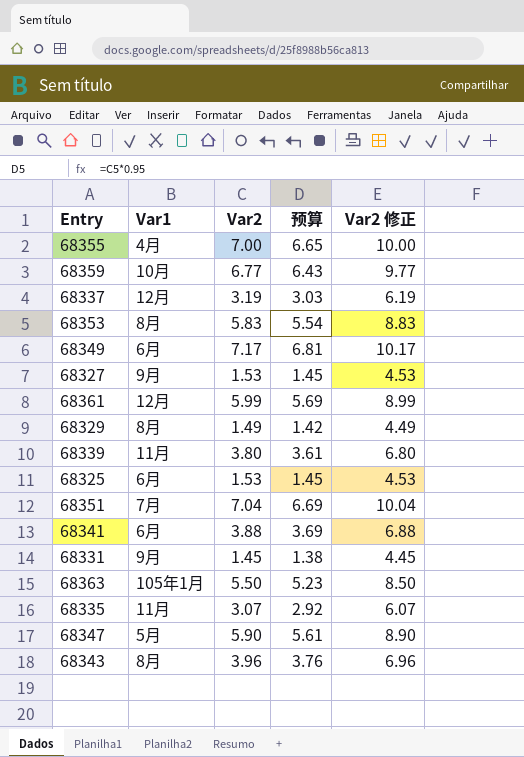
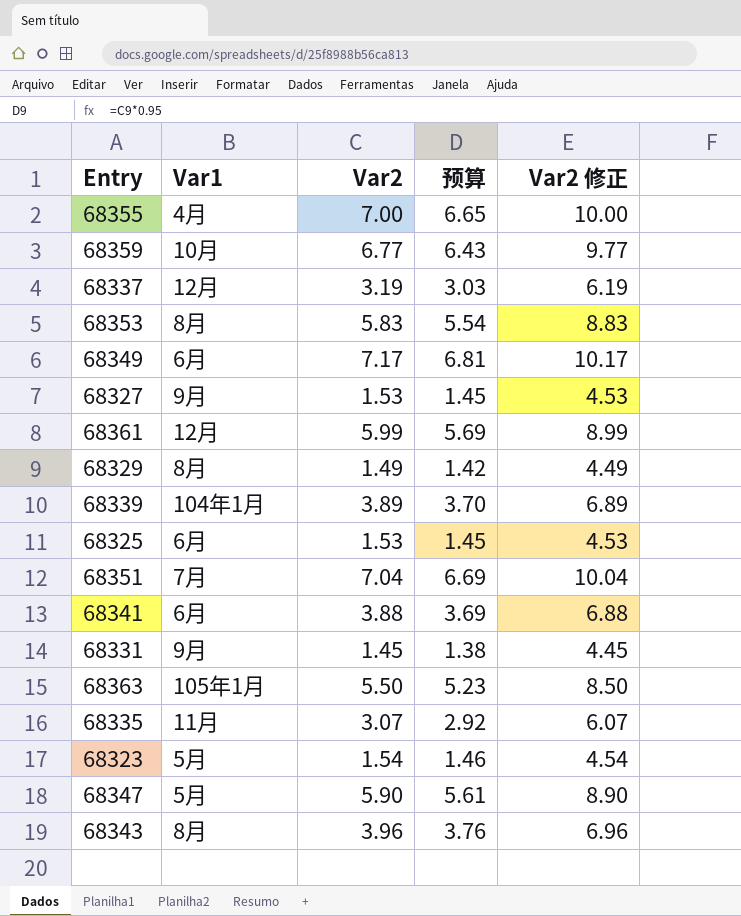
68339 | Var1: 11月 -> 104年1月
68339 | Var2: 3.80 -> 3.89
68339 | 预算: 3.61 -> 3.70
68339 | Var2 修正: 6.80 -> 6.89
row 68323: none -> 5月 | 1.54 | 1.46 | 4.54

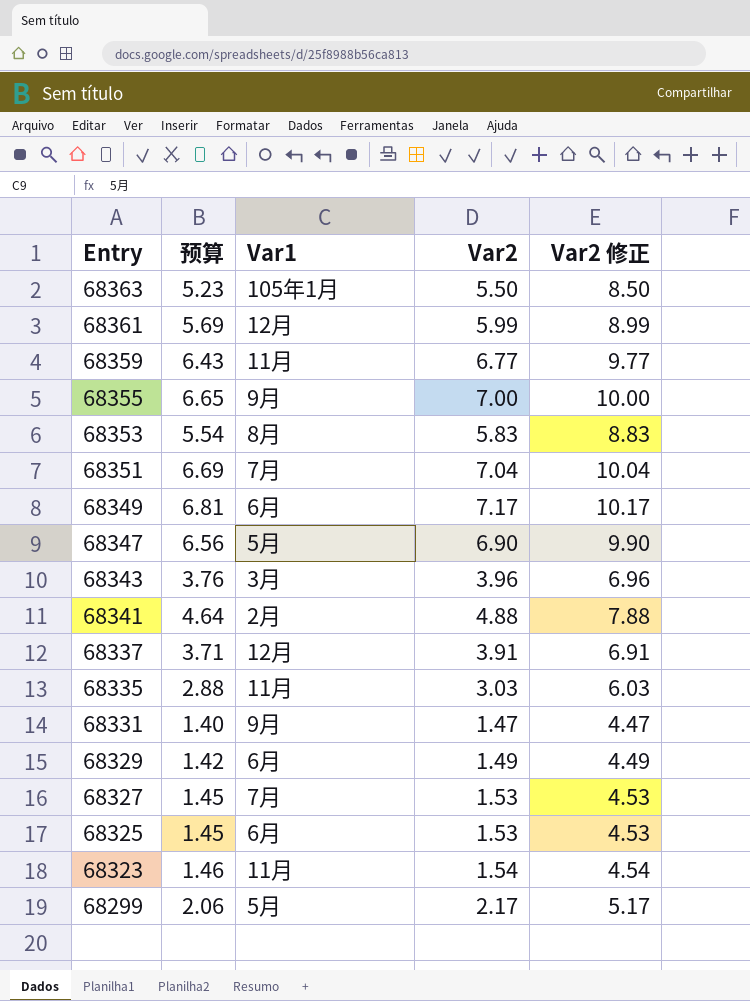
row order: none -> Entry descending
column 预算 | position: 4 -> 2
row 68339: 104年1月 | 3.89 | 3.70 | 6.89 -> none
68359 | Var1: 10月 -> 11月
68355 | Var1: 4月 -> 9月
68347 | 预算: 5.61 -> 6.56
68347 | Var2: 5.90 -> 6.90
68347 | Var2 修正: 8.90 -> 9.90
68343 | Var1: 8月 -> 3月
68341 | 预算: 3.69 -> 4.64
68341 | Var1: 6月 -> 2月
68341 | Var2: 3.88 -> 4.88
68341 | Var2 修正: 6.88 -> 7.88
68337 | 预算: 3.03 -> 3.71
68337 | Var2: 3.19 -> 3.91
68337 | Var2 修正: 6.19 -> 6.91
68335 | 预算: 2.92 -> 2.88
68335 | Var2: 3.07 -> 3.03
68335 | Var2 修正: 6.07 -> 6.03
68331 | 预算: 1.38 -> 1.40
68331 | Var2: 1.45 -> 1.47
68331 | Var2 修正: 4.45 -> 4.47
68329 | Var1: 8月 -> 6月
68327 | Var1: 9月 -> 7月
68323 | Var1: 5月 -> 11月
row 68299: none -> 2.06 | 5月 | 2.17 | 5.17

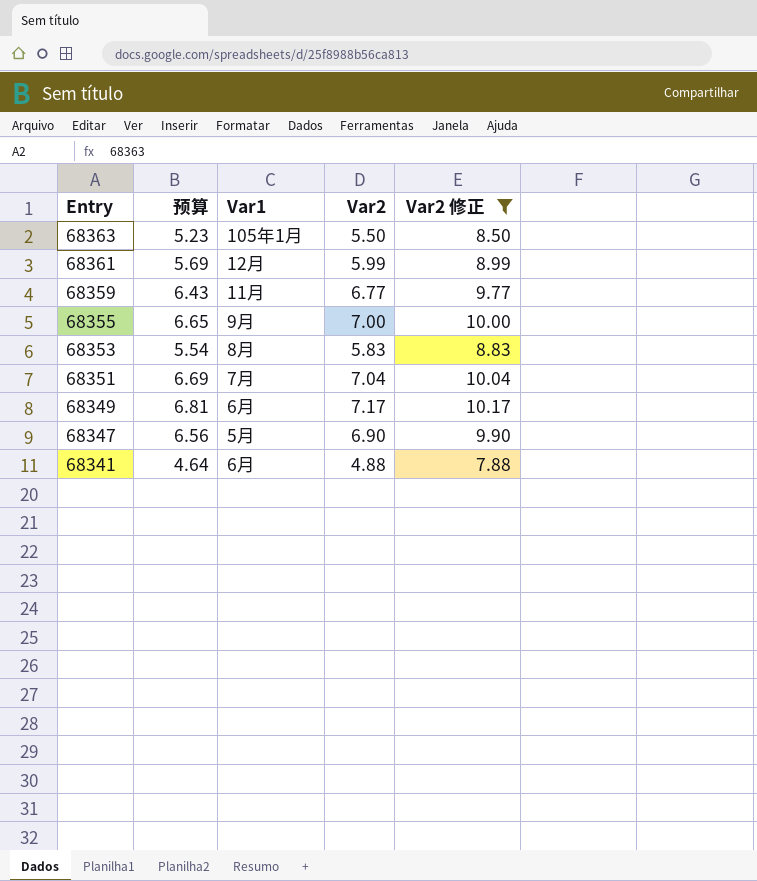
filter: none -> Var2 修正 >= 7.88
68341 | Var1: 2月 -> 6月

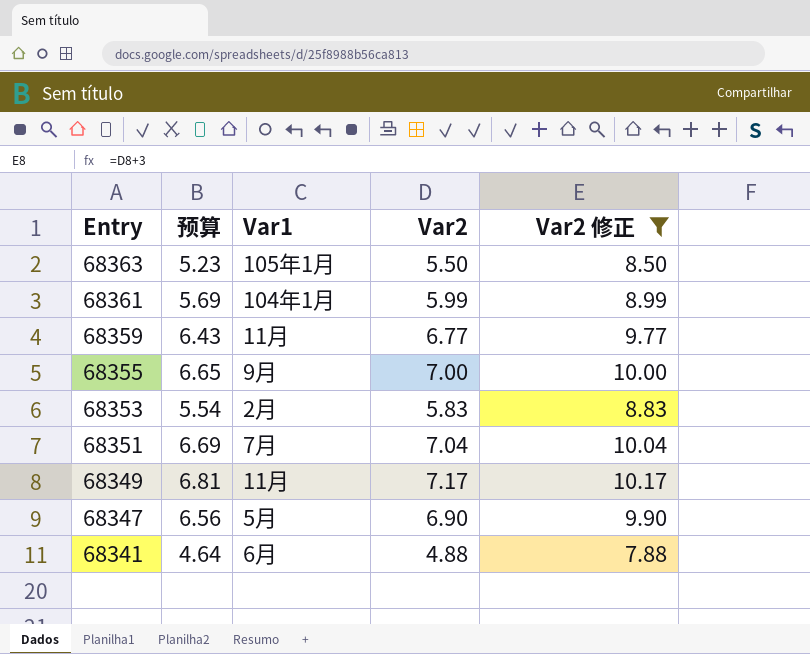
68361 | Var1: 12月 -> 104年1月
68353 | Var1: 8月 -> 2月
68349 | Var1: 6月 -> 11月

